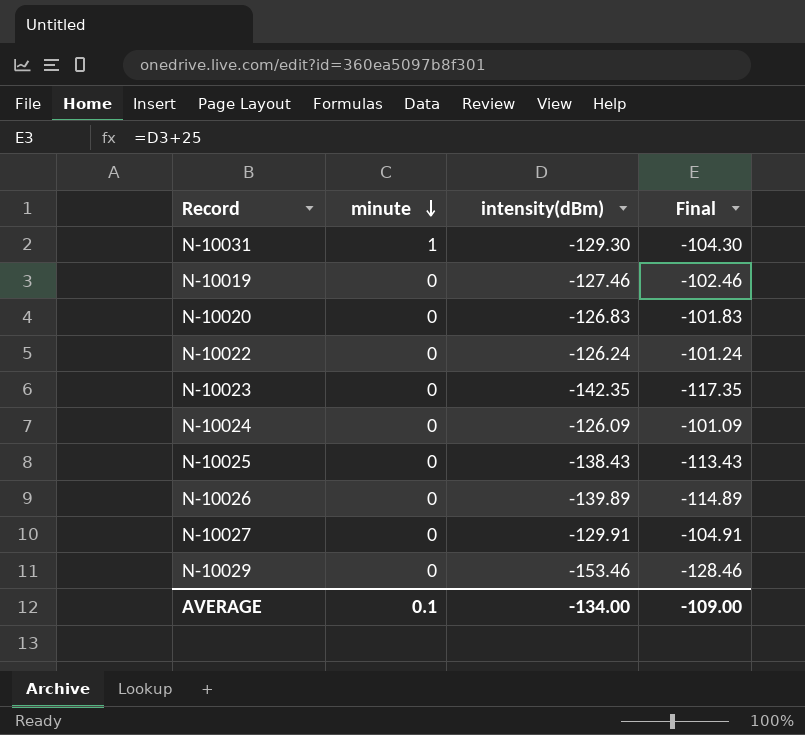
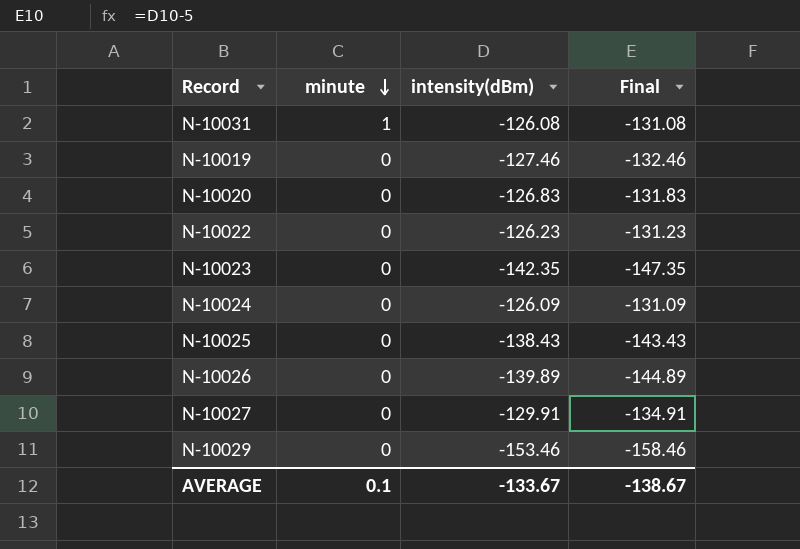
column Final | formula: [intensity(dBm)] + 25 -> [intensity(dBm)] - 5
N-10031 | intensity(dBm): -129.30 -> -126.08
N-10022 | intensity(dBm): -126.24 -> -126.23
AVERAGE | intensity(dBm): -134.00 -> -133.67
AVERAGE | Final: -109.00 -> -138.67

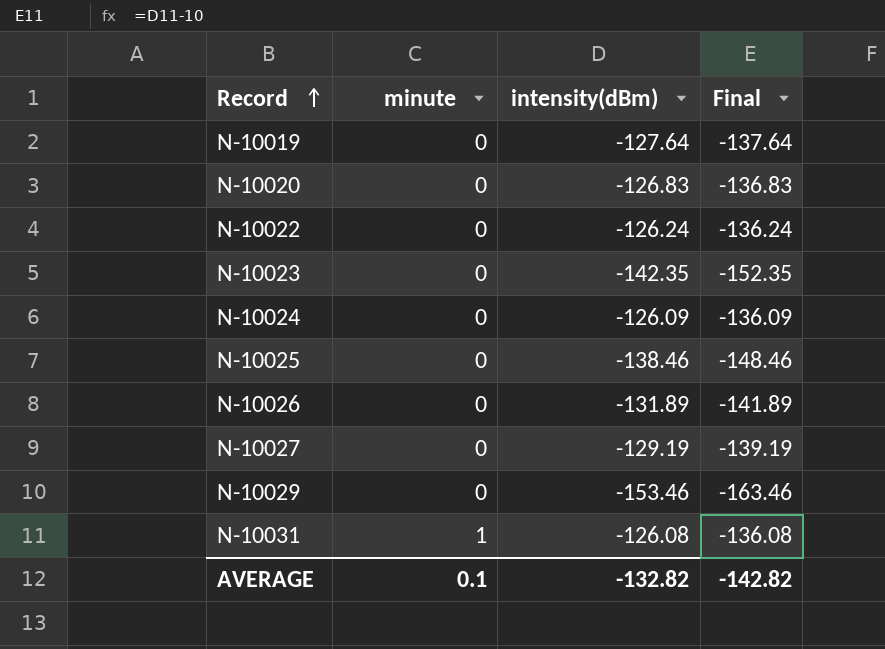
row order: minute descending -> Record ascending
column Final | formula: [intensity(dBm)] - 5 -> [intensity(dBm)] - 10
N-10019 | intensity(dBm): -127.46 -> -127.64
N-10022 | intensity(dBm): -126.23 -> -126.24
N-10025 | intensity(dBm): -138.43 -> -138.46
N-10026 | intensity(dBm): -139.89 -> -131.89
N-10027 | intensity(dBm): -129.91 -> -129.19
AVERAGE | intensity(dBm): -133.67 -> -132.82
AVERAGE | Final: -138.67 -> -142.82

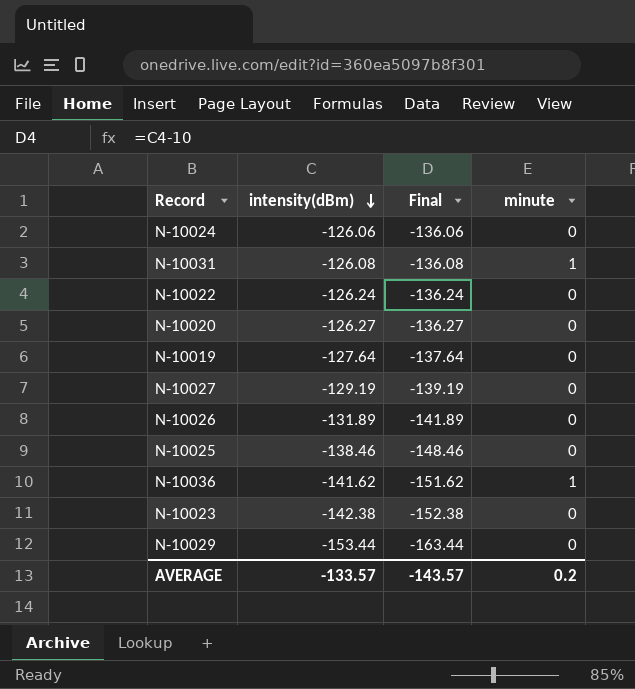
row order: Record ascending -> intensity(dBm) descending
column minute | position: 2 -> 4
N-10024 | intensity(dBm): -126.09 -> -126.06
N-10024 | Final: -136.09 -> -136.06
N-10020 | intensity(dBm): -126.83 -> -126.27
N-10020 | Final: -136.83 -> -136.27
row N-10036: none -> -141.62 | -151.62 | 1
N-10023 | intensity(dBm): -142.35 -> -142.38
N-10023 | Final: -152.35 -> -152.38
N-10029 | intensity(dBm): -153.46 -> -153.44
N-10029 | Final: -163.46 -> -163.44
AVERAGE | intensity(dBm): -132.82 -> -133.57
AVERAGE | Final: -142.82 -> -143.57
AVERAGE | minute: 0.1 -> 0.2

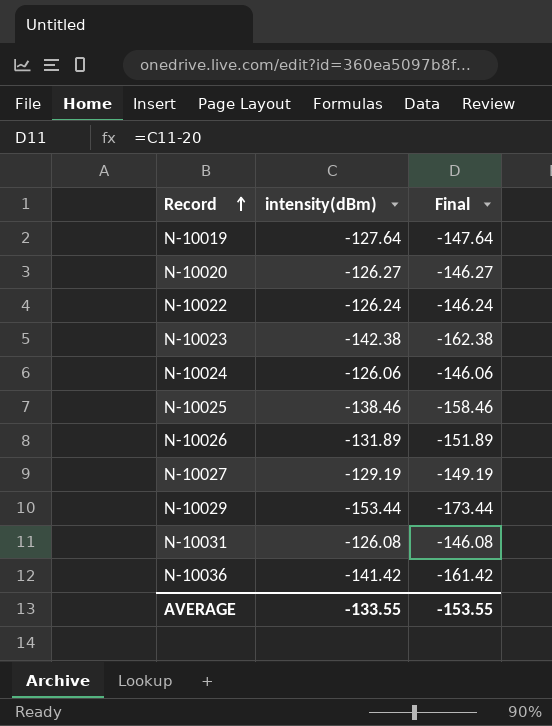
row order: intensity(dBm) descending -> Record ascending
column minute | position: 4 -> none
column Final | formula: [intensity(dBm)] - 10 -> [intensity(dBm)] - 20
N-10036 | intensity(dBm): -141.62 -> -141.42
AVERAGE | intensity(dBm): -133.57 -> -133.55
AVERAGE | Final: -143.57 -> -153.55

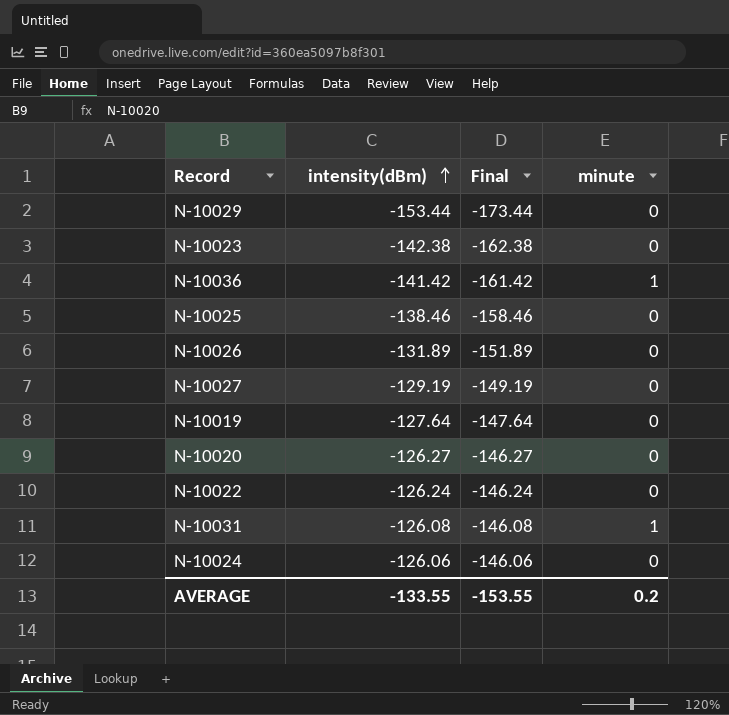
row order: Record ascending -> intensity(dBm) ascending
column minute | position: none -> 4

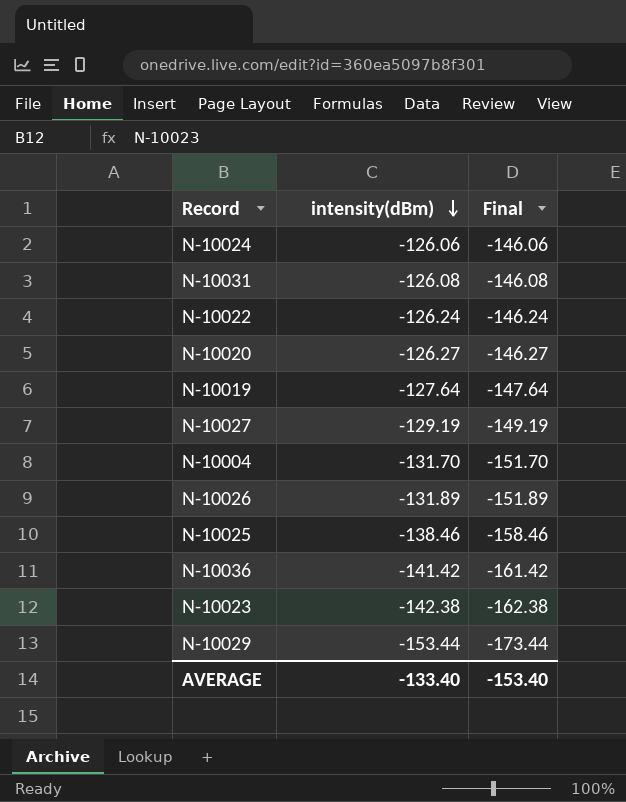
row order: intensity(dBm) ascending -> intensity(dBm) descending
column minute | position: 4 -> none
row N-10004: none -> -131.70 | -151.70
AVERAGE | intensity(dBm): -133.55 -> -133.40
AVERAGE | Final: -153.55 -> -153.40

